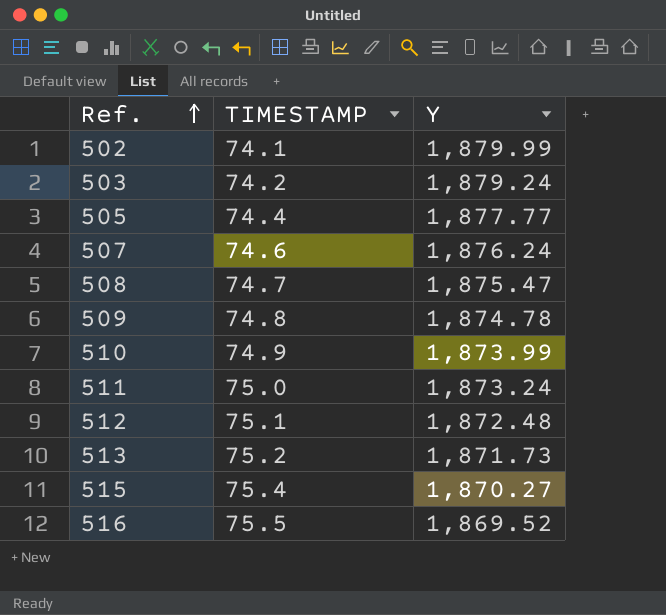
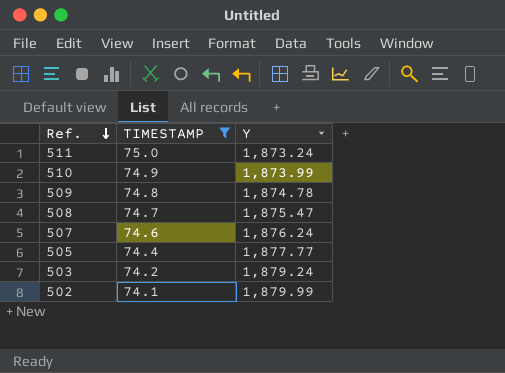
filter: none -> TIMESTAMP <= 75.0
row order: Ref. ascending -> Ref. descending

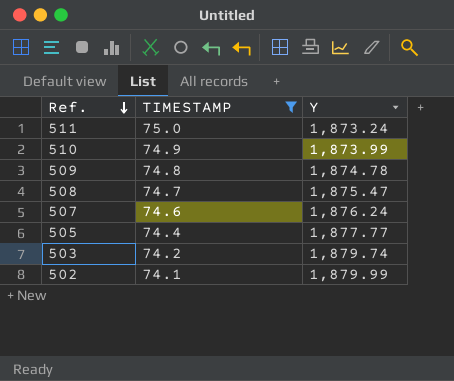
503 | Y: 1,879.24 -> 1,879.74

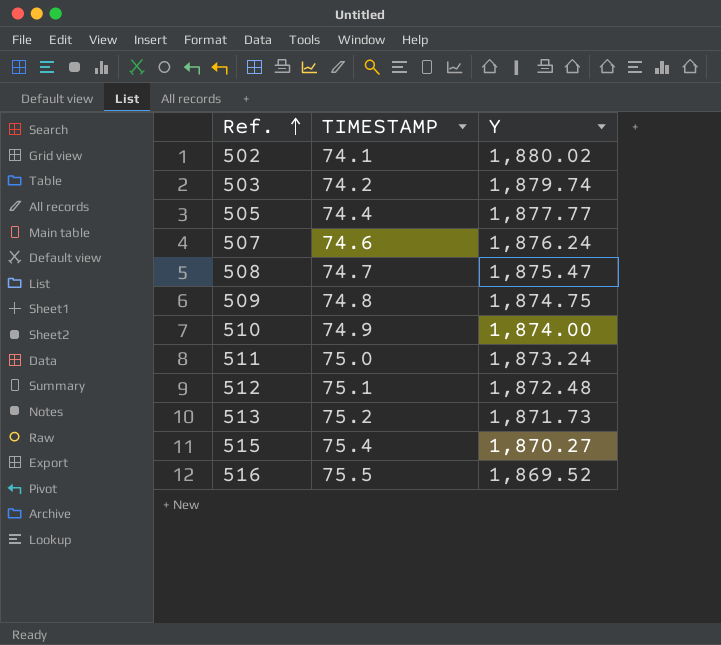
filter: TIMESTAMP <= 75.0 -> none
row order: Ref. descending -> Ref. ascending
502 | Y: 1,879.99 -> 1,880.02
509 | Y: 1,874.78 -> 1,874.75
510 | Y: 1,873.99 -> 1,874.00

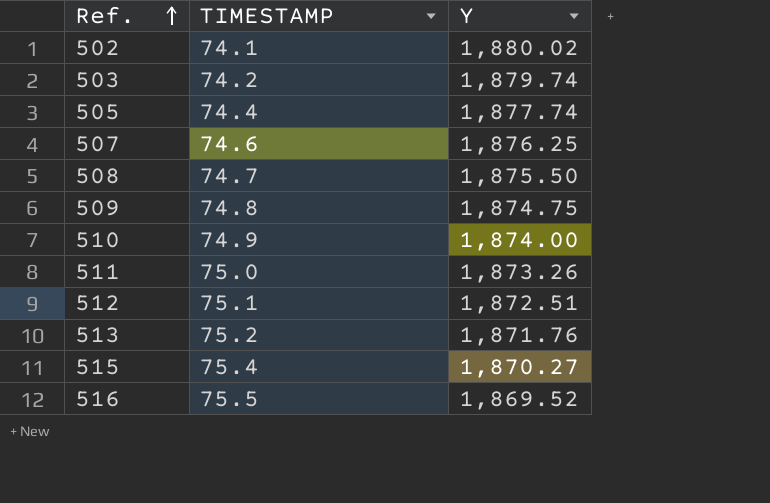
505 | Y: 1,877.77 -> 1,877.74
507 | Y: 1,876.24 -> 1,876.25
508 | Y: 1,875.47 -> 1,875.50
511 | Y: 1,873.24 -> 1,873.26
512 | Y: 1,872.48 -> 1,872.51
513 | Y: 1,871.73 -> 1,871.76

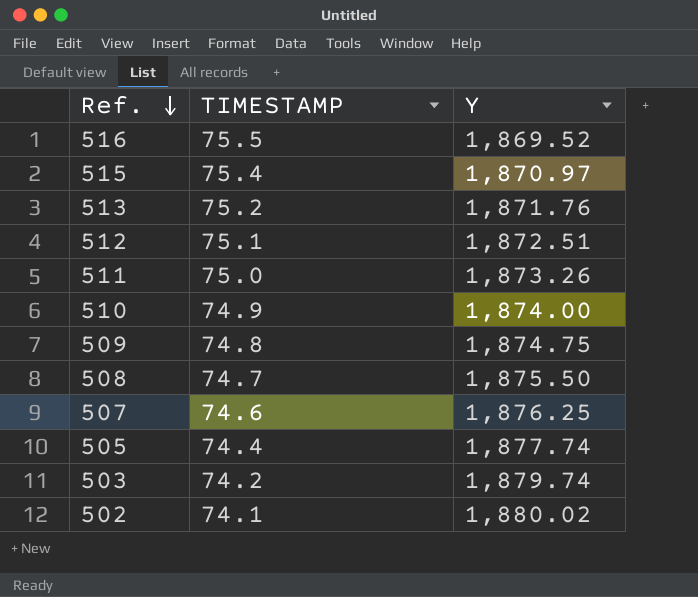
row order: Ref. ascending -> Ref. descending
515 | Y: 1,870.27 -> 1,870.97

